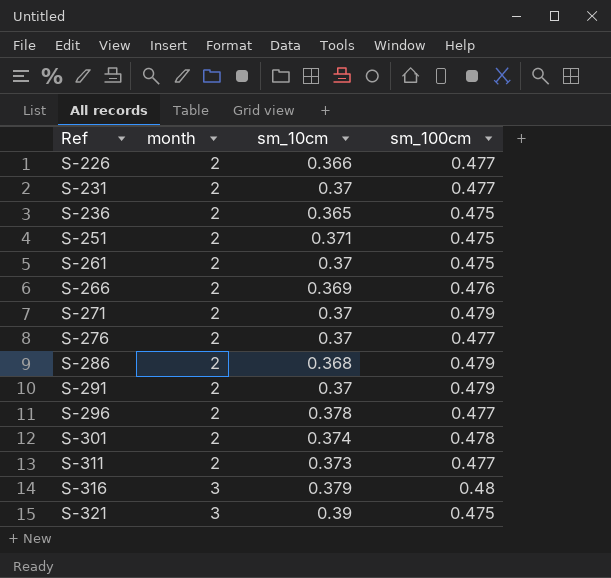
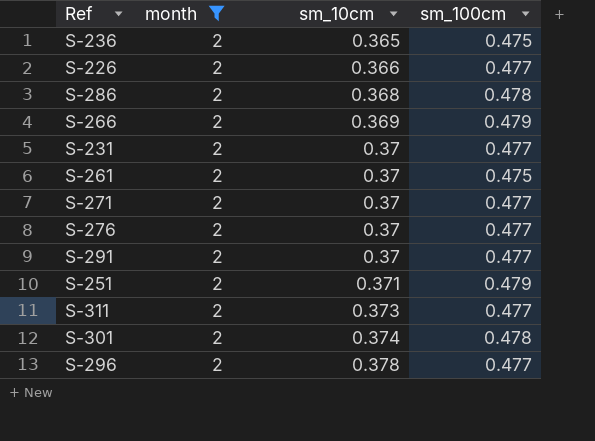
filter: none -> month = 2
row order: Ref ascending -> sm_10cm ascending
S-286 | sm_100cm: 0.479 -> 0.478
S-266 | sm_100cm: 0.476 -> 0.479
S-271 | sm_100cm: 0.479 -> 0.477
S-291 | sm_100cm: 0.479 -> 0.477
S-251 | sm_100cm: 0.475 -> 0.479

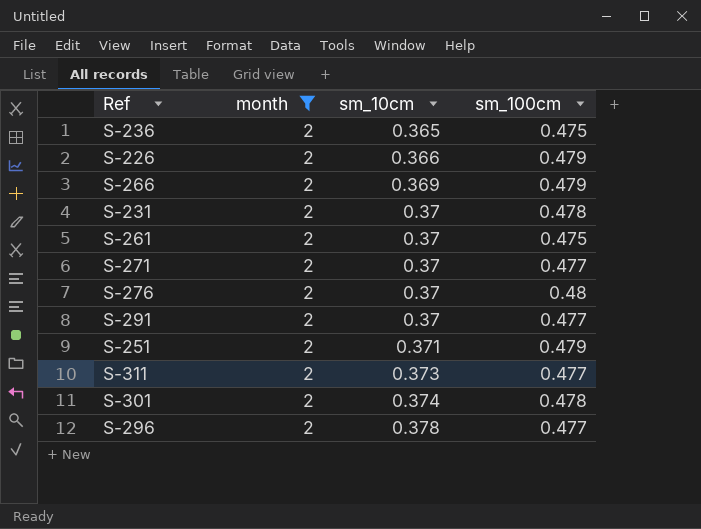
row S-286: 2 | 0.368 | 0.478 -> none
S-226 | sm_100cm: 0.477 -> 0.479
S-231 | sm_100cm: 0.477 -> 0.478
S-276 | sm_100cm: 0.477 -> 0.48

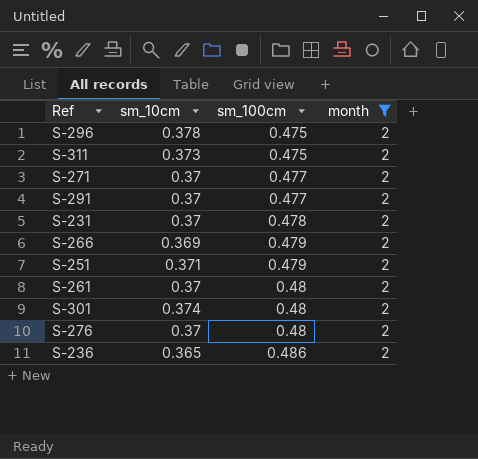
row order: sm_10cm ascending -> sm_100cm ascending
column month | position: 2 -> 4
row S-226: 2 | 0.366 | 0.479 -> none
S-296 | sm_100cm: 0.477 -> 0.475
S-311 | sm_100cm: 0.477 -> 0.475
S-261 | sm_100cm: 0.475 -> 0.48
S-301 | sm_100cm: 0.478 -> 0.48
S-236 | sm_100cm: 0.475 -> 0.486

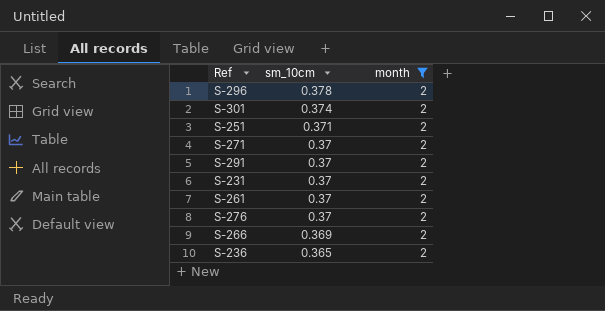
row order: sm_100cm ascending -> sm_10cm descending
column sm_100cm | position: 3 -> none
row S-311: 0.373 | 0.475 | 2 -> none

